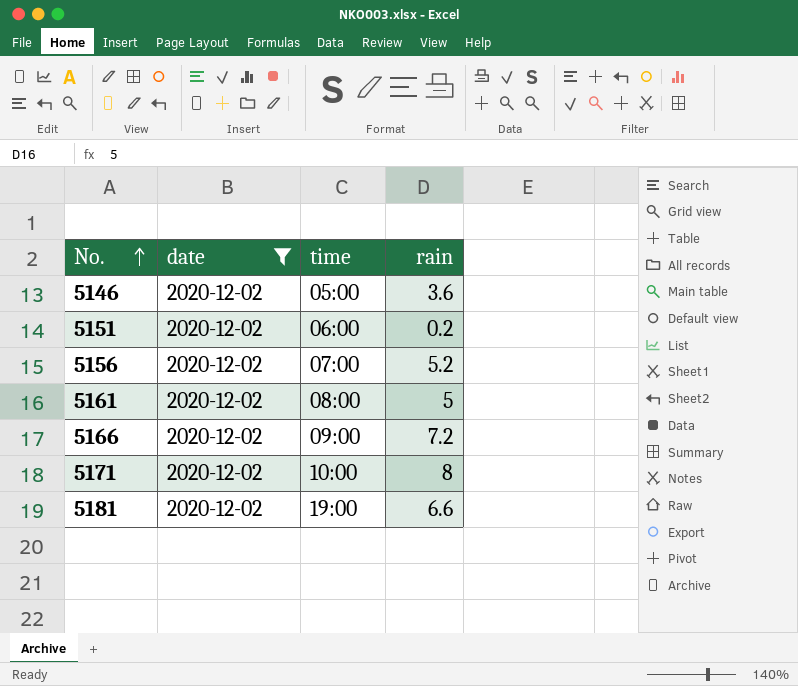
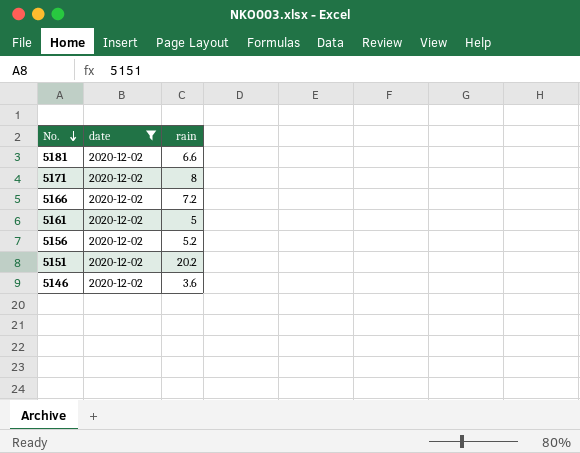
row order: No. ascending -> No. descending
column time | position: 3 -> none
5151 | rain: 0.2 -> 20.2

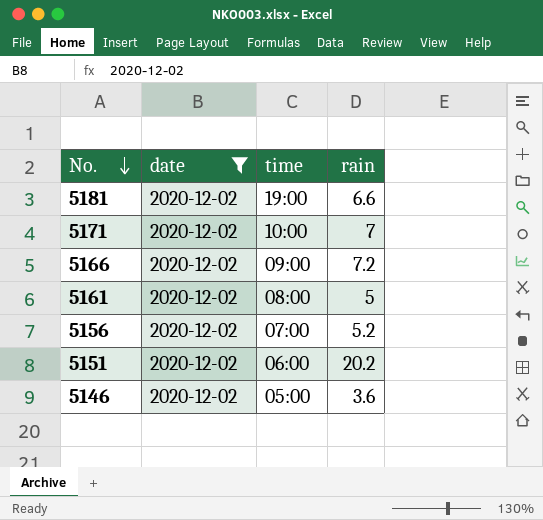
column time | position: none -> 3
5171 | rain: 8 -> 7

